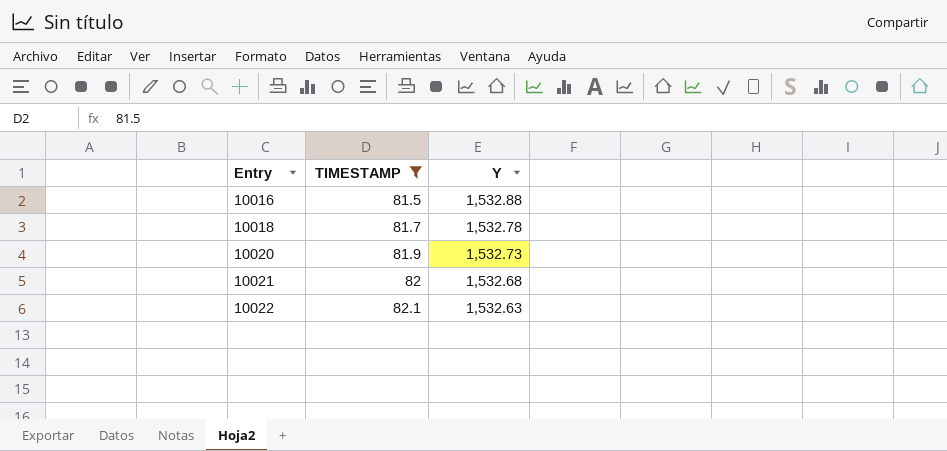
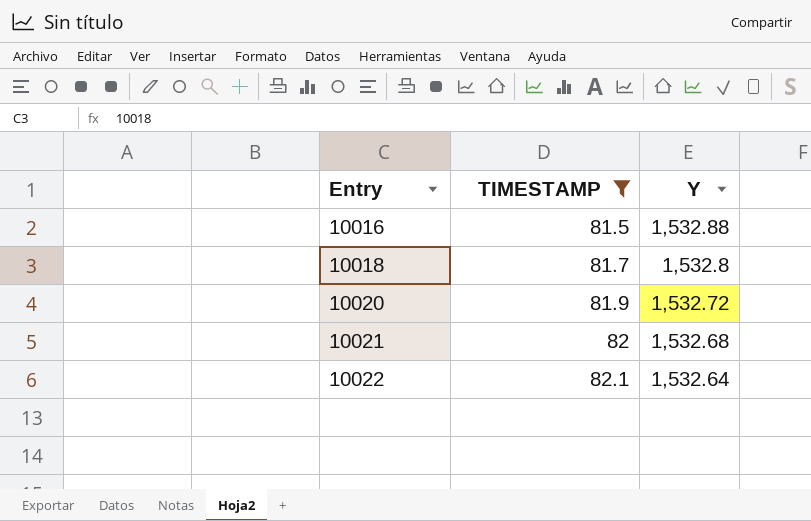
10018 | Y: 1,532.78 -> 1,532.8
10020 | Y: 1,532.73 -> 1,532.72
10022 | Y: 1,532.63 -> 1,532.64

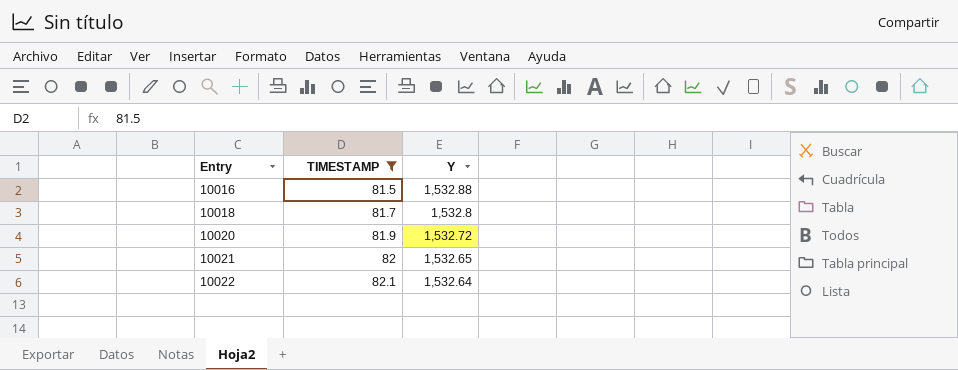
10021 | Y: 1,532.68 -> 1,532.65

